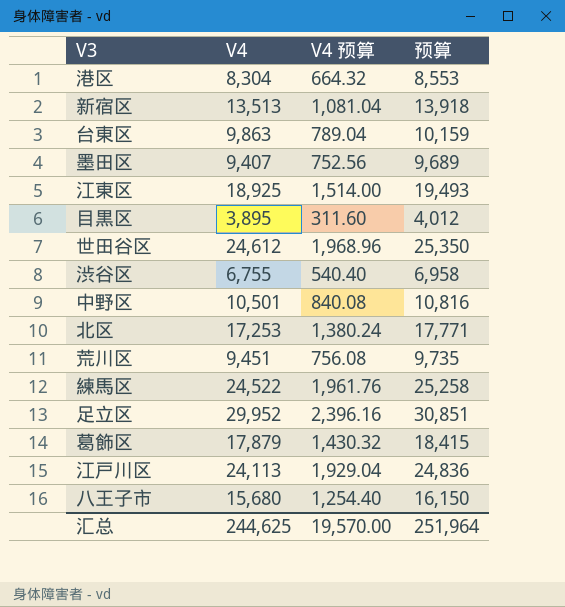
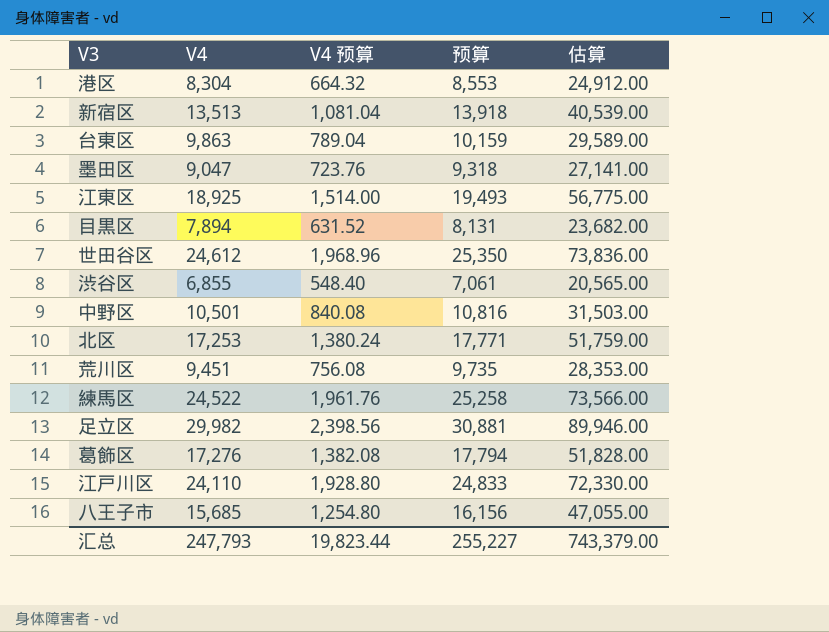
column 估算 | formula: none -> [V4] * 3
墨田区 | V4: 9,407 -> 9,047
墨田区 | V4 预算: 752.56 -> 723.76
墨田区 | 预算: 9,689 -> 9,318
目黒区 | V4: 3,895 -> 7,894
目黒区 | V4 预算: 311.60 -> 631.52
目黒区 | 预算: 4,012 -> 8,131
渋谷区 | V4: 6,755 -> 6,855
渋谷区 | V4 预算: 540.40 -> 548.40
渋谷区 | 预算: 6,958 -> 7,061
足立区 | V4: 29,952 -> 29,982
足立区 | V4 预算: 2,396.16 -> 2,398.56
足立区 | 预算: 30,851 -> 30,881
葛飾区 | V4: 17,879 -> 17,276
葛飾区 | V4 预算: 1,430.32 -> 1,382.08
葛飾区 | 预算: 18,415 -> 17,794
江戸川区 | V4: 24,113 -> 24,110
江戸川区 | V4 预算: 1,929.04 -> 1,928.80
江戸川区 | 预算: 24,836 -> 24,833
八王子市 | V4: 15,680 -> 15,685
八王子市 | V4 预算: 1,254.40 -> 1,254.80
八王子市 | 预算: 16,150 -> 16,156
汇总 | V4: 244,625 -> 247,793
汇总 | V4 预算: 19,570.00 -> 19,823.44
汇总 | 预算: 251,964 -> 255,227

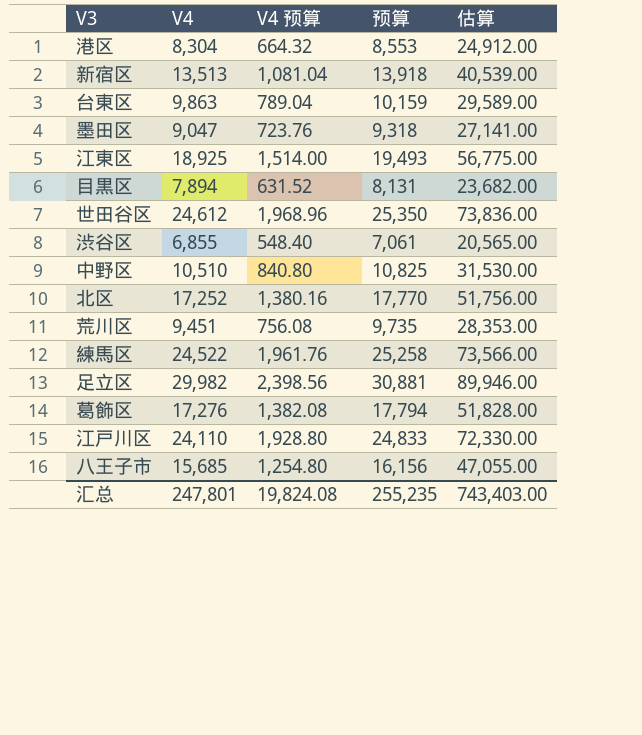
中野区 | V4: 10,501 -> 10,510
中野区 | V4 预算: 840.08 -> 840.80
中野区 | 预算: 10,816 -> 10,825
中野区 | 估算: 31,503.00 -> 31,530.00
北区 | V4: 17,253 -> 17,252
北区 | V4 预算: 1,380.24 -> 1,380.16
北区 | 预算: 17,771 -> 17,770
北区 | 估算: 51,759.00 -> 51,756.00
汇总 | V4: 247,793 -> 247,801
汇总 | V4 预算: 19,823.44 -> 19,824.08
汇总 | 预算: 255,227 -> 255,235
汇总 | 估算: 743,379.00 -> 743,403.00

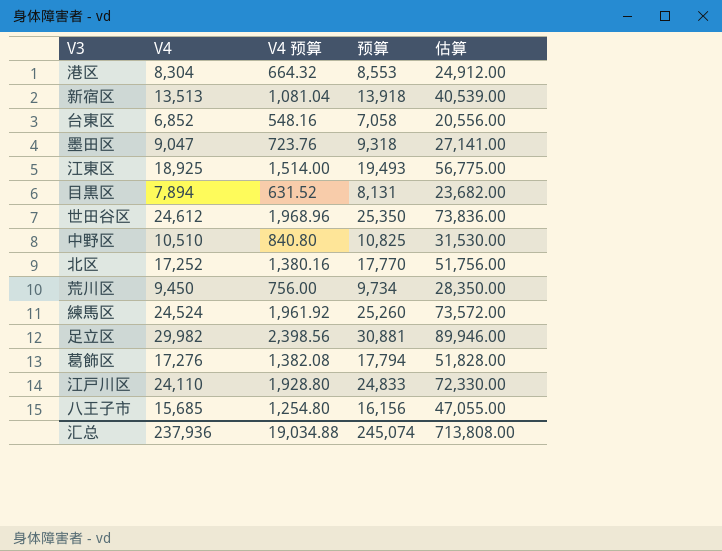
row 渋谷区: 6,855 | 548.40 | 7,061 | 20,565.00 -> none
台東区 | V4: 9,863 -> 6,852
台東区 | V4 预算: 789.04 -> 548.16
台東区 | 预算: 10,159 -> 7,058
台東区 | 估算: 29,589.00 -> 20,556.00
荒川区 | V4: 9,451 -> 9,450
荒川区 | V4 预算: 756.08 -> 756.00
荒川区 | 预算: 9,735 -> 9,734
荒川区 | 估算: 28,353.00 -> 28,350.00
練馬区 | V4: 24,522 -> 24,524
練馬区 | V4 预算: 1,961.76 -> 1,961.92
練馬区 | 预算: 25,258 -> 25,260
練馬区 | 估算: 73,566.00 -> 73,572.00
汇总 | V4: 247,801 -> 237,936
汇总 | V4 预算: 19,824.08 -> 19,034.88
汇总 | 预算: 255,235 -> 245,074
汇总 | 估算: 743,403.00 -> 713,808.00

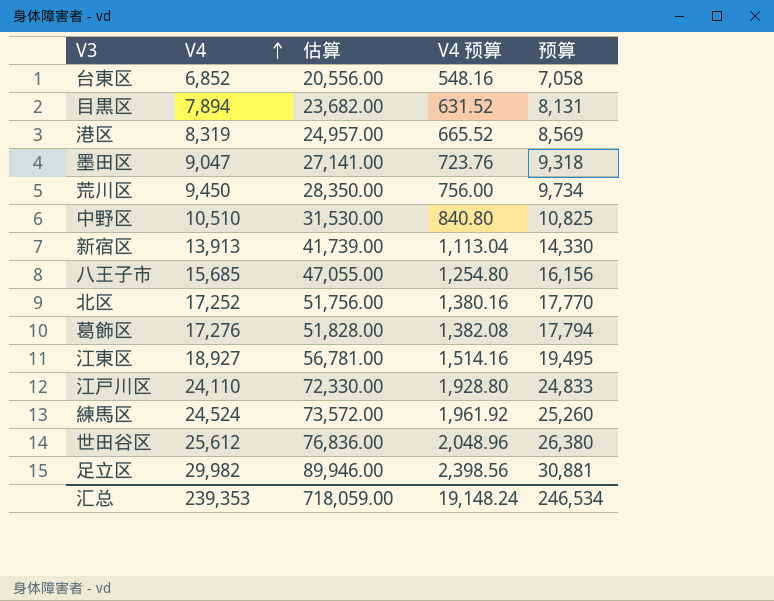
row order: none -> V4 ascending
column 估算 | position: 5 -> 3
港区 | V4: 8,304 -> 8,319
港区 | 估算: 24,912.00 -> 24,957.00
港区 | V4 预算: 664.32 -> 665.52
港区 | 预算: 8,553 -> 8,569
新宿区 | V4: 13,513 -> 13,913
新宿区 | 估算: 40,539.00 -> 41,739.00
新宿区 | V4 预算: 1,081.04 -> 1,113.04
新宿区 | 预算: 13,918 -> 14,330
江東区 | V4: 18,925 -> 18,927
江東区 | 估算: 56,775.00 -> 56,781.00
江東区 | V4 预算: 1,514.00 -> 1,514.16
江東区 | 预算: 19,493 -> 19,495
世田谷区 | V4: 24,612 -> 25,612
世田谷区 | 估算: 73,836.00 -> 76,836.00
世田谷区 | V4 预算: 1,968.96 -> 2,048.96
世田谷区 | 预算: 25,350 -> 26,380
汇总 | V4: 237,936 -> 239,353
汇总 | 估算: 713,808.00 -> 718,059.00
汇总 | V4 预算: 19,034.88 -> 19,148.24
汇总 | 预算: 245,074 -> 246,534

